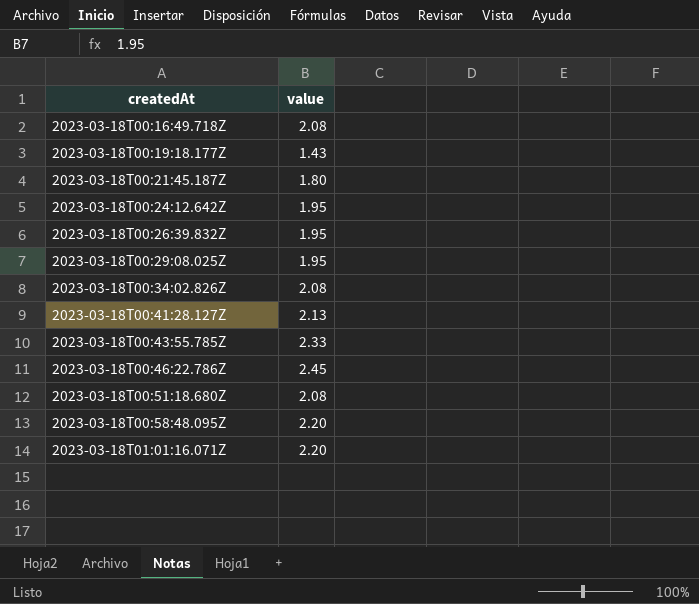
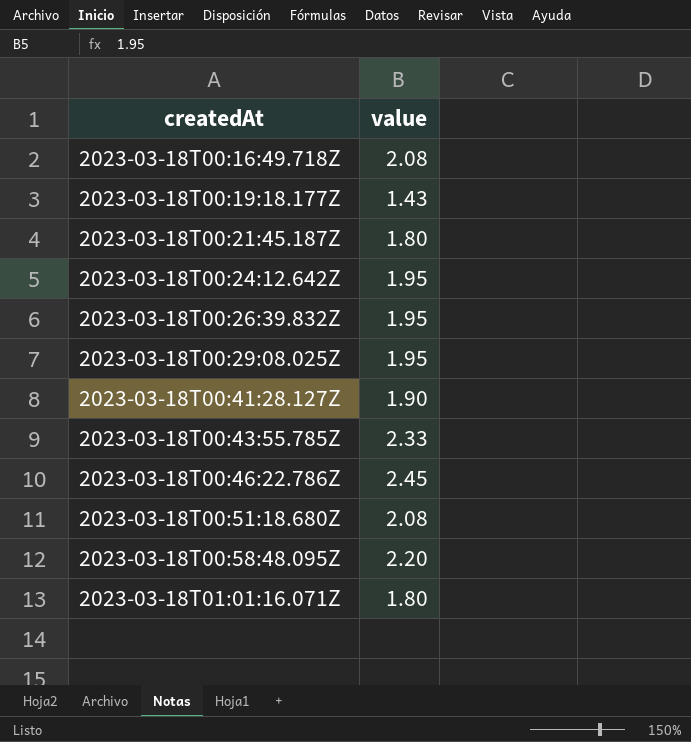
row 2023-03-18T00:34:02.826Z: 2.08 -> none
2023-03-18T00:41:28.127Z | value: 2.13 -> 1.90
2023-03-18T01:01:16.071Z | value: 2.20 -> 1.80

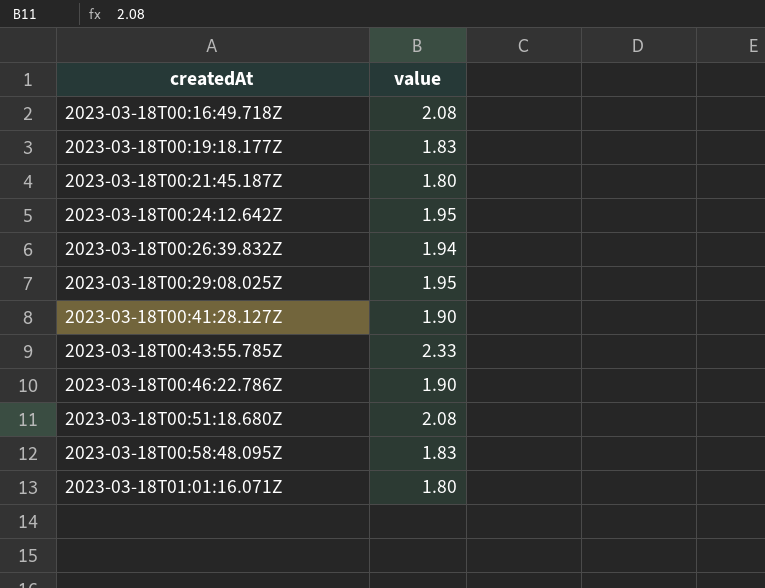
2023-03-18T00:19:18.177Z | value: 1.43 -> 1.83
2023-03-18T00:26:39.832Z | value: 1.95 -> 1.94
2023-03-18T00:46:22.786Z | value: 2.45 -> 1.90
2023-03-18T00:58:48.095Z | value: 2.20 -> 1.83

